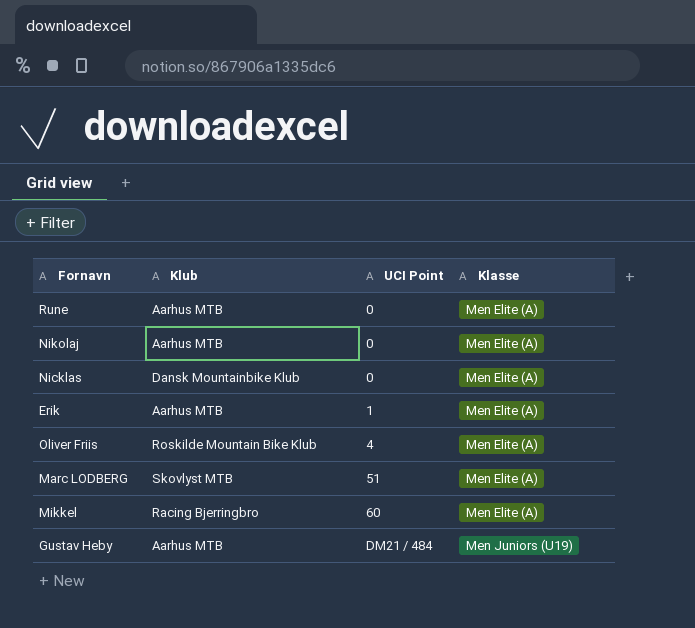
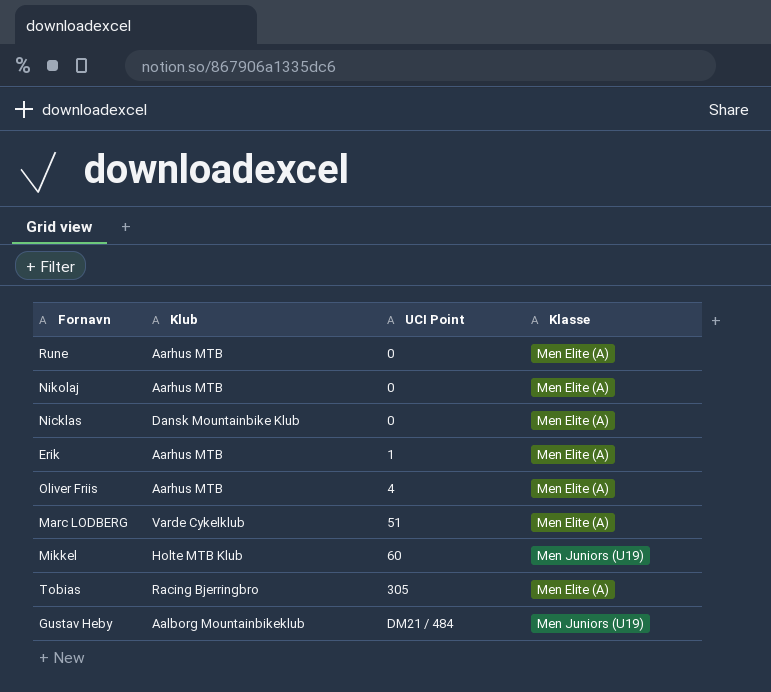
Oliver Friis | Klub: Roskilde Mountain Bike Klub -> Aarhus MTB
Marc LODBERG | Klub: Skovlyst MTB -> Varde Cykelklub
Mikkel | Klub: Racing Bjerringbro -> Holte MTB Klub
Mikkel | Klasse: Men Elite (A) -> Men Juniors (U19)
row Tobias: none -> Racing Bjerringbro | 305 | Men Elite (A)
Gustav Heby | Klub: Aarhus MTB -> Aalborg Mountainbikeklub

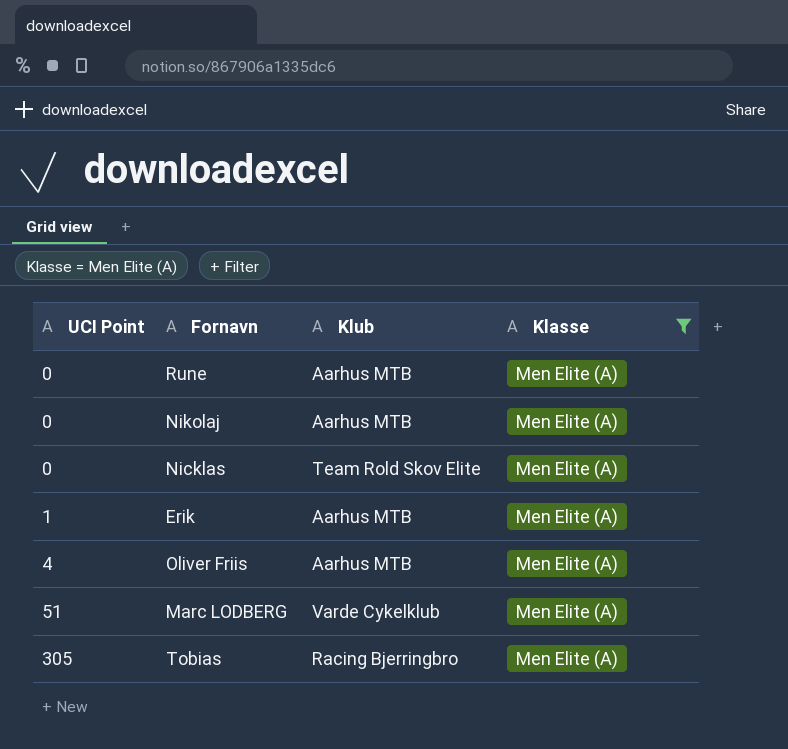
filter: none -> Klasse = Men Elite (A)
column UCI Point | position: 3 -> 1
Nicklas | Klub: Dansk Mountainbike Klub -> Team Rold Skov Elite

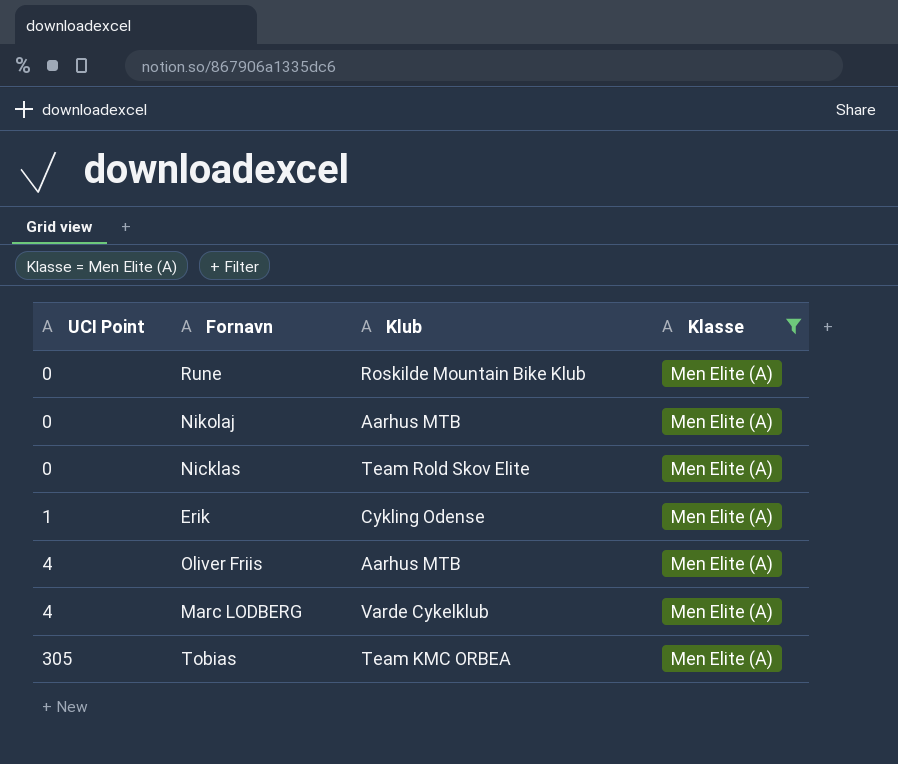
Rune | Klub: Aarhus MTB -> Roskilde Mountain Bike Klub
Erik | Klub: Aarhus MTB -> Cykling Odense
Marc LODBERG | UCI Point: 51 -> 4
Tobias | Klub: Racing Bjerringbro -> Team KMC ORBEA

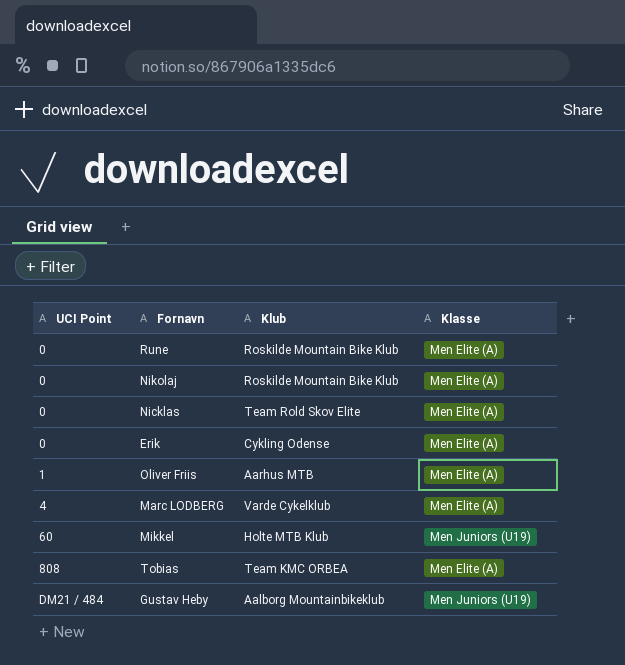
filter: Klasse = Men Elite (A) -> none
Nikolaj | Klub: Aarhus MTB -> Roskilde Mountain Bike Klub
Erik | UCI Point: 1 -> 0
Oliver Friis | UCI Point: 4 -> 1
Tobias | UCI Point: 305 -> 808

